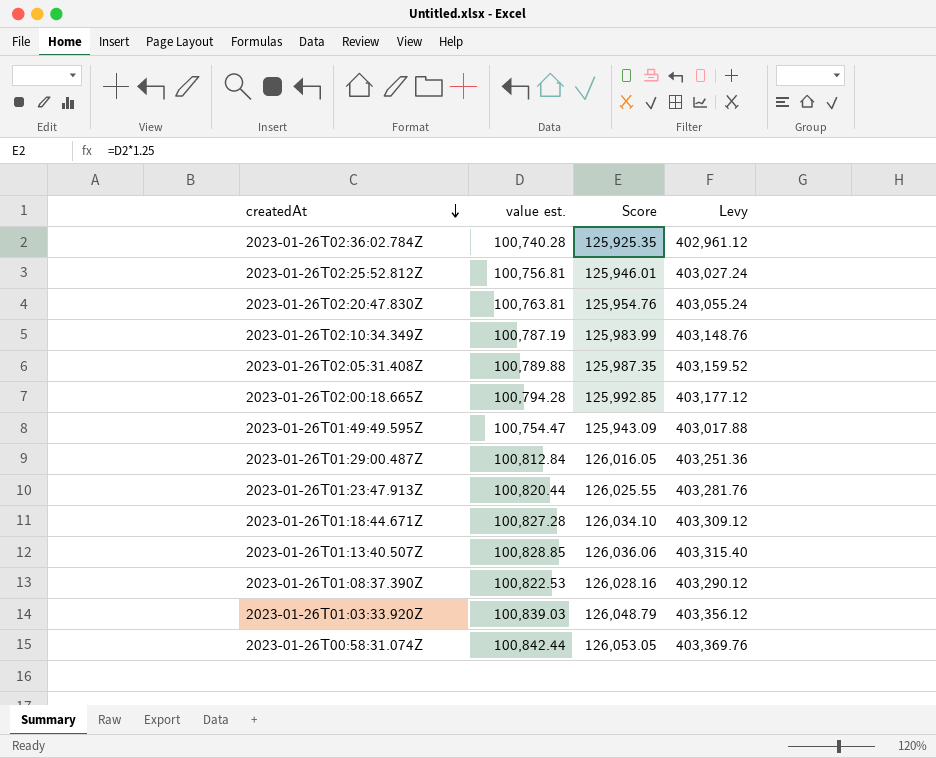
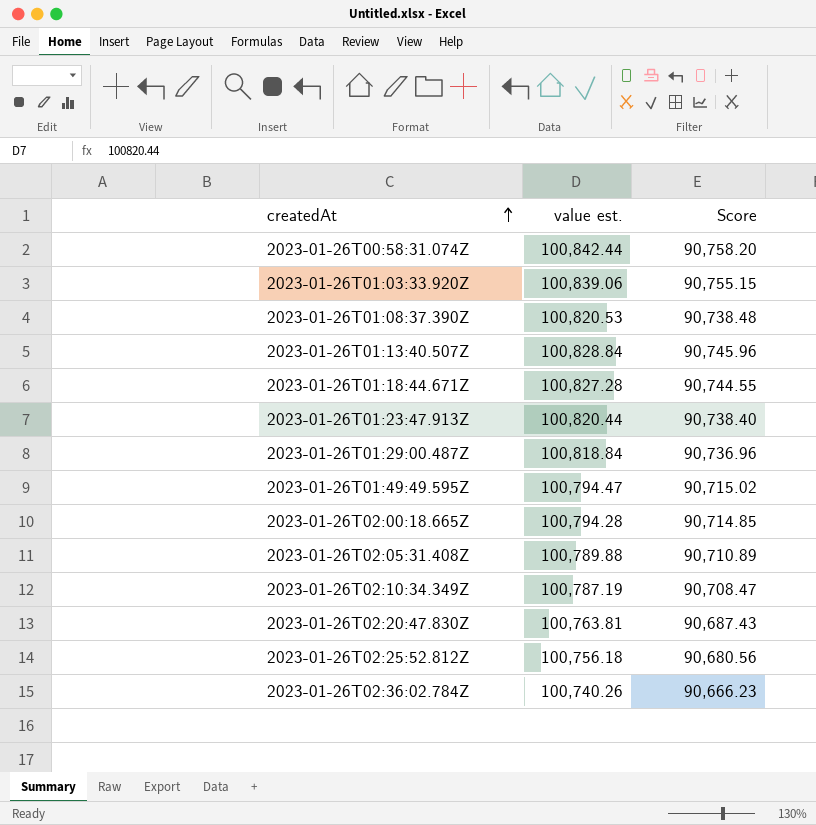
row order: createdAt descending -> createdAt ascending
column Levy | formula: [value est.] * 4 -> none
column Score | formula: [value est.] * 1.25 -> [value est.] * 0.9
2023-01-26T01:03:33.920Z | value est.: 100,839.03 -> 100,839.06
2023-01-26T01:08:37.390Z | value est.: 100,822.53 -> 100,820.53
2023-01-26T01:13:40.507Z | value est.: 100,828.85 -> 100,828.84
2023-01-26T01:29:00.487Z | value est.: 100,812.84 -> 100,818.84
2023-01-26T01:49:49.595Z | value est.: 100,754.47 -> 100,794.47
2023-01-26T02:25:52.812Z | value est.: 100,756.81 -> 100,756.18
2023-01-26T02:36:02.784Z | value est.: 100,740.28 -> 100,740.26

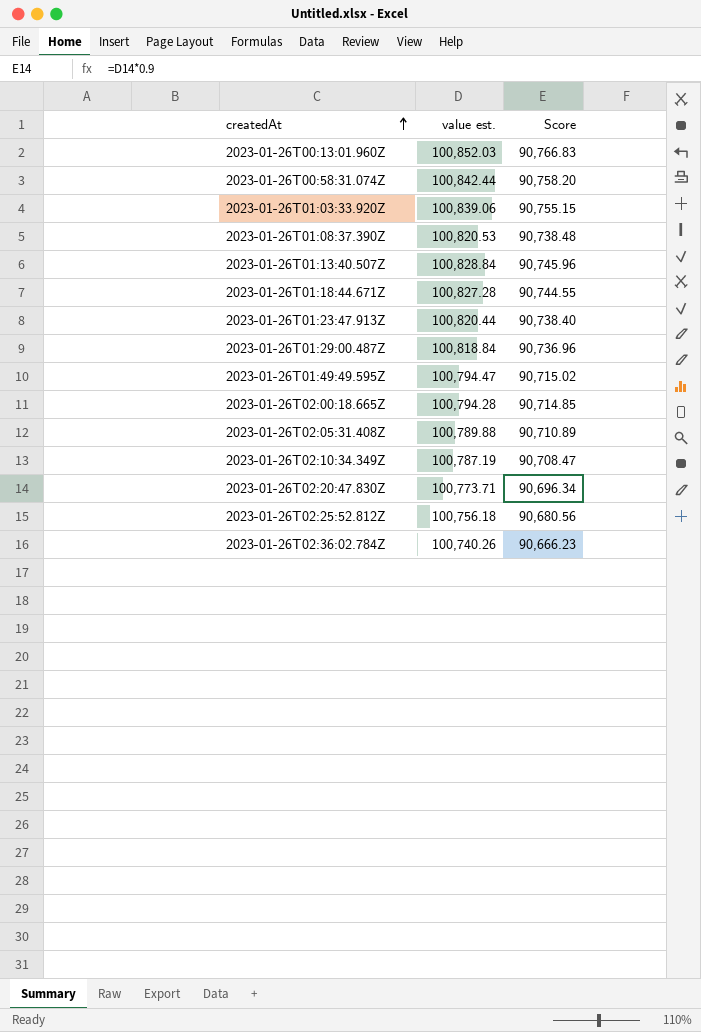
row 2023-01-26T00:13:01.960Z: none -> 100,852.03 | 90,766.83
2023-01-26T02:20:47.830Z | value est.: 100,763.81 -> 100,773.71
2023-01-26T02:20:47.830Z | Score: 90,687.43 -> 90,696.34

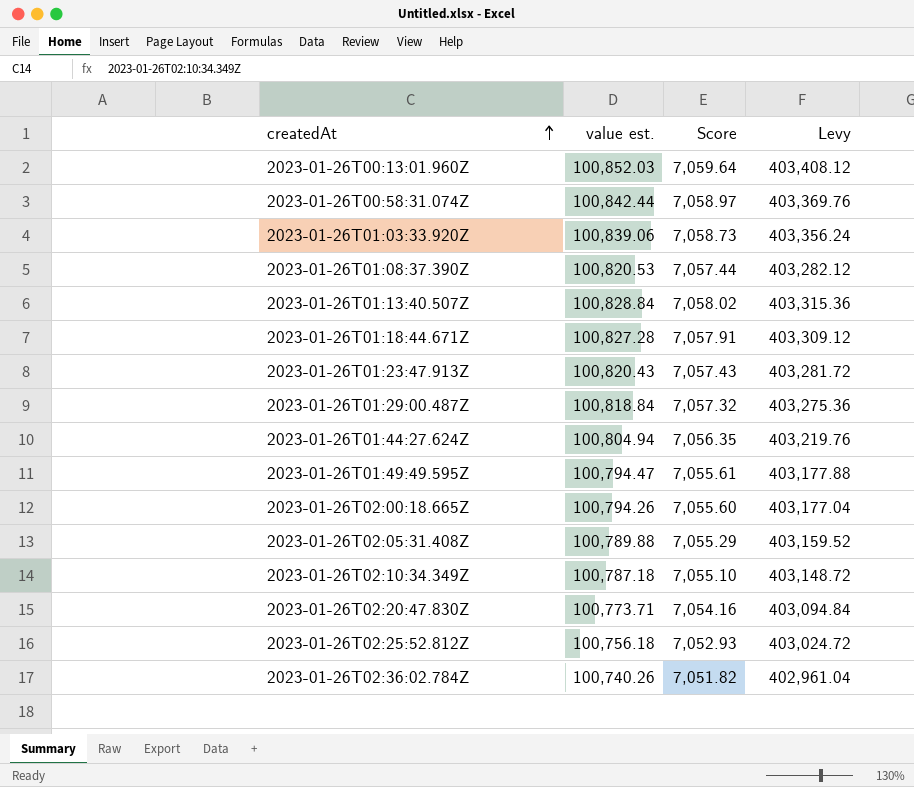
column Score | formula: [value est.] * 0.9 -> [value est.] * 0.07
column Levy | formula: none -> [value est.] * 4
2023-01-26T01:23:47.913Z | value est.: 100,820.44 -> 100,820.43
row 2023-01-26T01:44:27.624Z: none -> 100,804.94 | 7,056.35 | 403,219.76
2023-01-26T02:00:18.665Z | value est.: 100,794.28 -> 100,794.26
2023-01-26T02:10:34.349Z | value est.: 100,787.19 -> 100,787.18

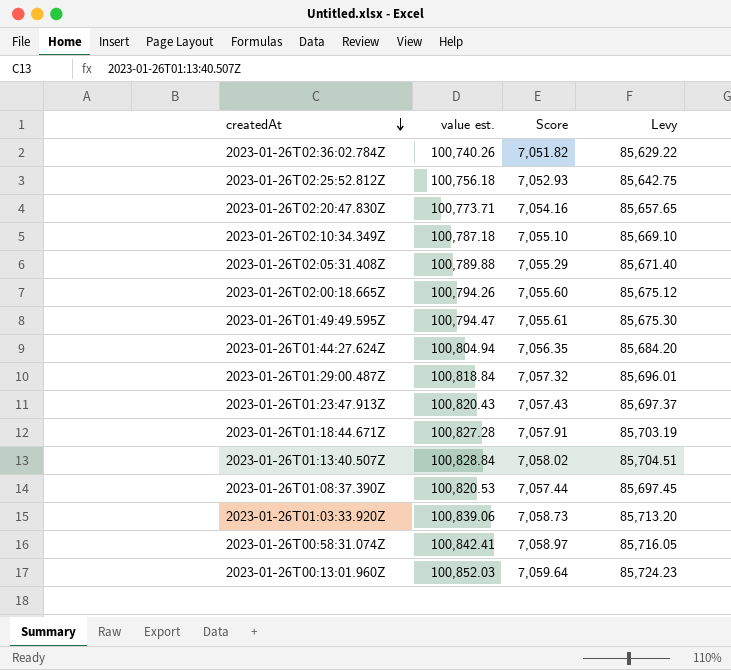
row order: createdAt ascending -> createdAt descending
column Levy | formula: [value est.] * 4 -> [value est.] * 0.85
2023-01-26T00:58:31.074Z | value est.: 100,842.44 -> 100,842.41

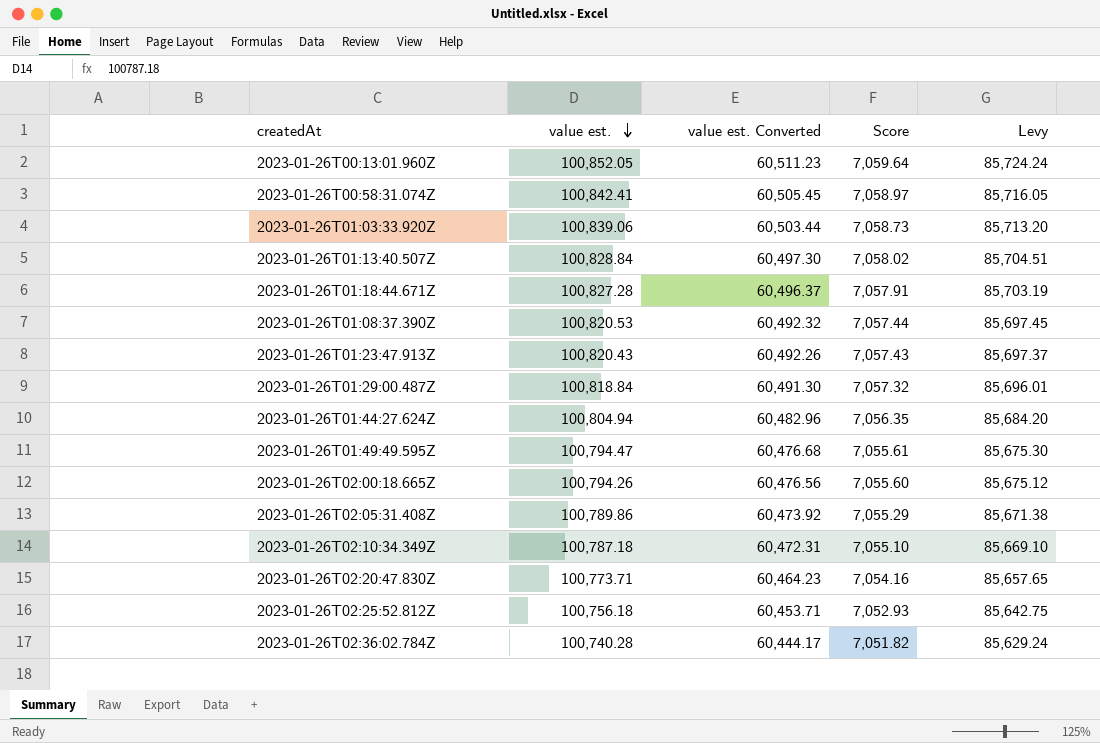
row order: createdAt descending -> value est. descending
column value est. Converted | formula: none -> [value est.] * 0.6
2023-01-26T00:13:01.960Z | value est.: 100,852.03 -> 100,852.05
2023-01-26T00:13:01.960Z | Levy: 85,724.23 -> 85,724.24
2023-01-26T02:05:31.408Z | value est.: 100,789.88 -> 100,789.86
2023-01-26T02:05:31.408Z | Levy: 85,671.40 -> 85,671.38
2023-01-26T02:36:02.784Z | value est.: 100,740.26 -> 100,740.28
2023-01-26T02:36:02.784Z | Levy: 85,629.22 -> 85,629.24

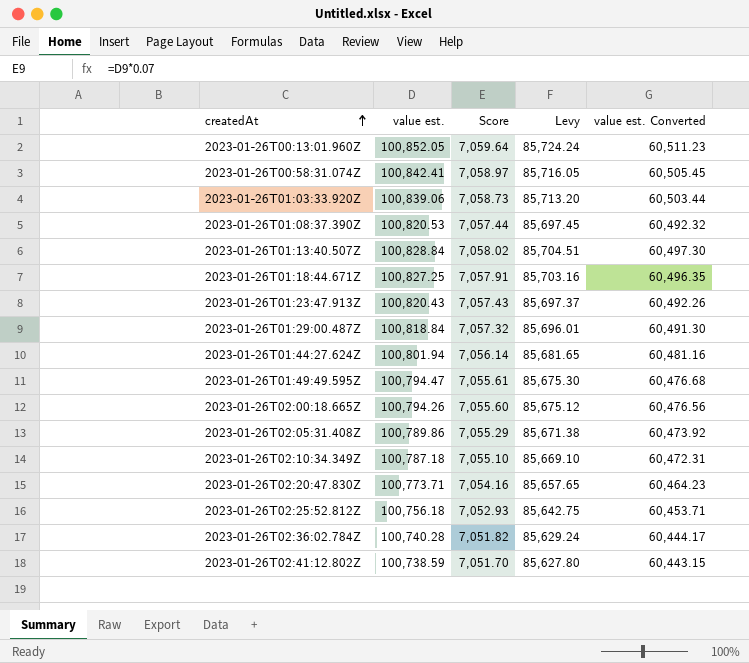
row order: value est. descending -> createdAt ascending
column value est. Converted | position: 3 -> 5
2023-01-26T01:18:44.671Z | value est.: 100,827.28 -> 100,827.25
2023-01-26T01:18:44.671Z | Levy: 85,703.19 -> 85,703.16
2023-01-26T01:18:44.671Z | value est. Converted: 60,496.37 -> 60,496.35
2023-01-26T01:44:27.624Z | value est.: 100,804.94 -> 100,801.94
2023-01-26T01:44:27.624Z | Score: 7,056.35 -> 7,056.14
2023-01-26T01:44:27.624Z | Levy: 85,684.20 -> 85,681.65
2023-01-26T01:44:27.624Z | value est. Converted: 60,482.96 -> 60,481.16
row 2023-01-26T02:41:12.802Z: none -> 100,738.59 | 7,051.70 | 85,627.80 | 60,443.15

